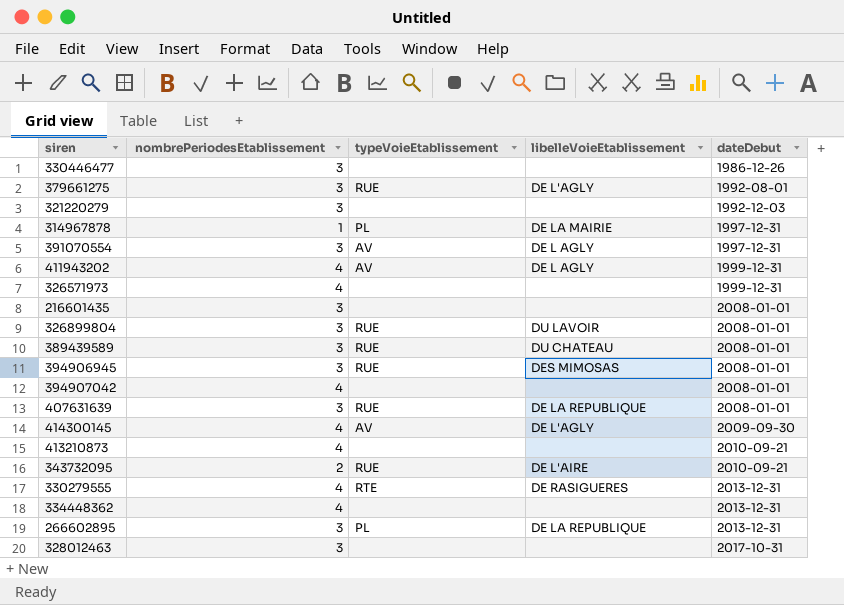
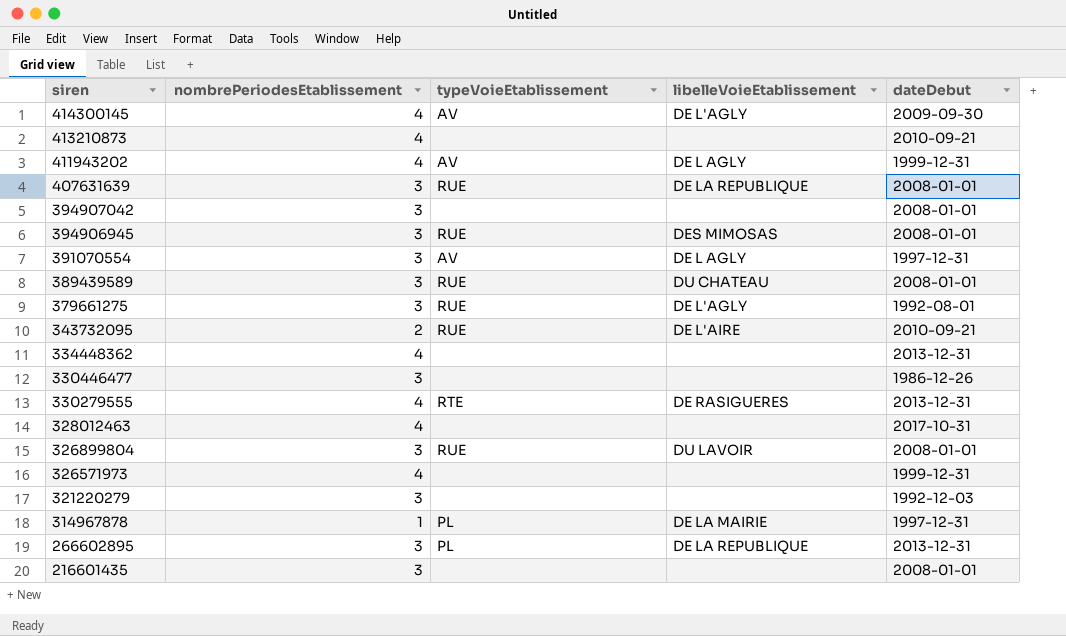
row order: dateDebut ascending -> siren descending
394907042 | nombrePeriodesEtablissement: 4 -> 3
328012463 | nombrePeriodesEtablissement: 3 -> 4

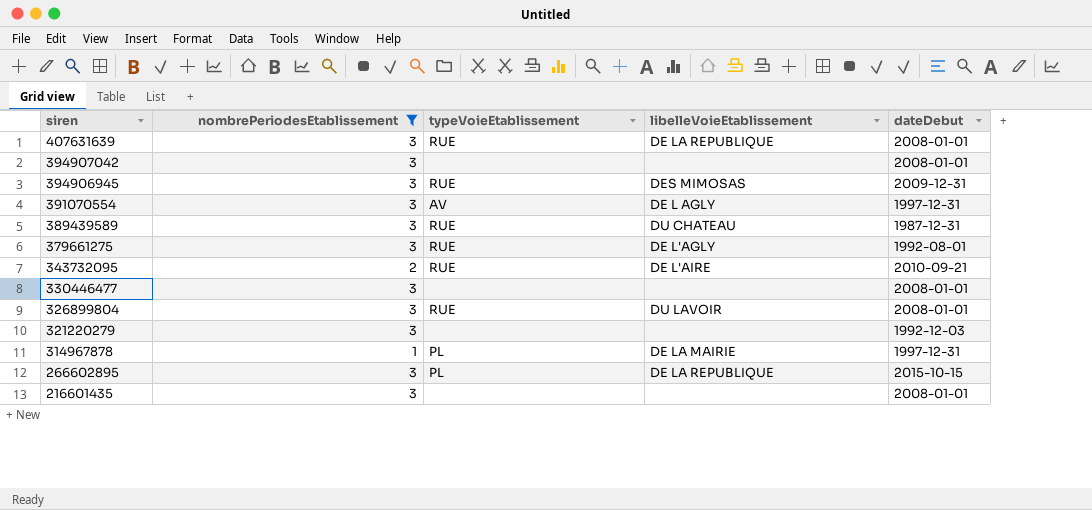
filter: none -> nombrePeriodesEtablissement != 4
394906945 | dateDebut: 2008-01-01 -> 2009-12-31
389439589 | dateDebut: 2008-01-01 -> 1987-12-31
330446477 | dateDebut: 1986-12-26 -> 2008-01-01
266602895 | dateDebut: 2013-12-31 -> 2015-10-15

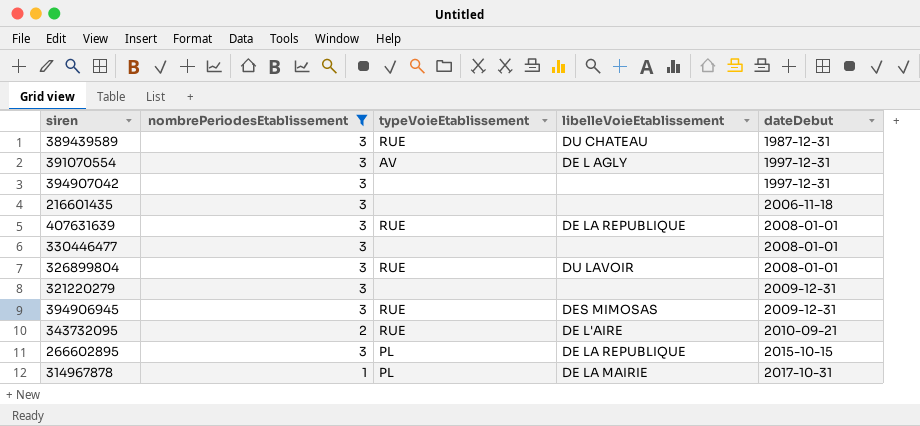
row order: siren descending -> dateDebut ascending
row 379661275: 3 | RUE | DE L'AGLY | 1992-08-01 -> none
394907042 | dateDebut: 2008-01-01 -> 1997-12-31
216601435 | dateDebut: 2008-01-01 -> 2006-11-18
321220279 | dateDebut: 1992-12-03 -> 2009-12-31
314967878 | dateDebut: 1997-12-31 -> 2017-10-31

